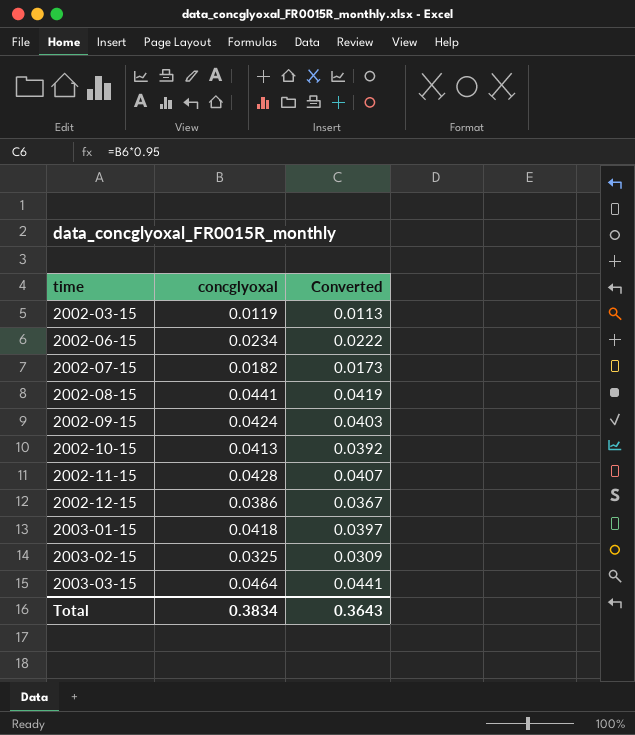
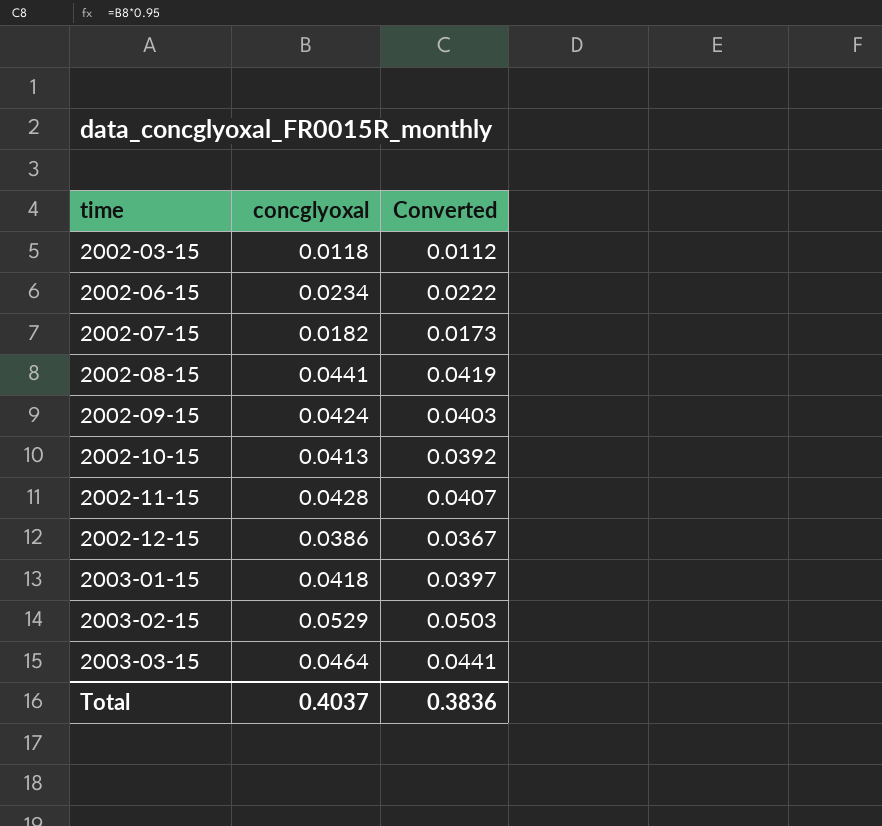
2002-03-15 | concglyoxal: 0.0119 -> 0.0118
2002-03-15 | Converted: 0.0113 -> 0.0112
2003-02-15 | concglyoxal: 0.0325 -> 0.0529
2003-02-15 | Converted: 0.0309 -> 0.0503
Total | concglyoxal: 0.3834 -> 0.4037
Total | Converted: 0.3643 -> 0.3836

